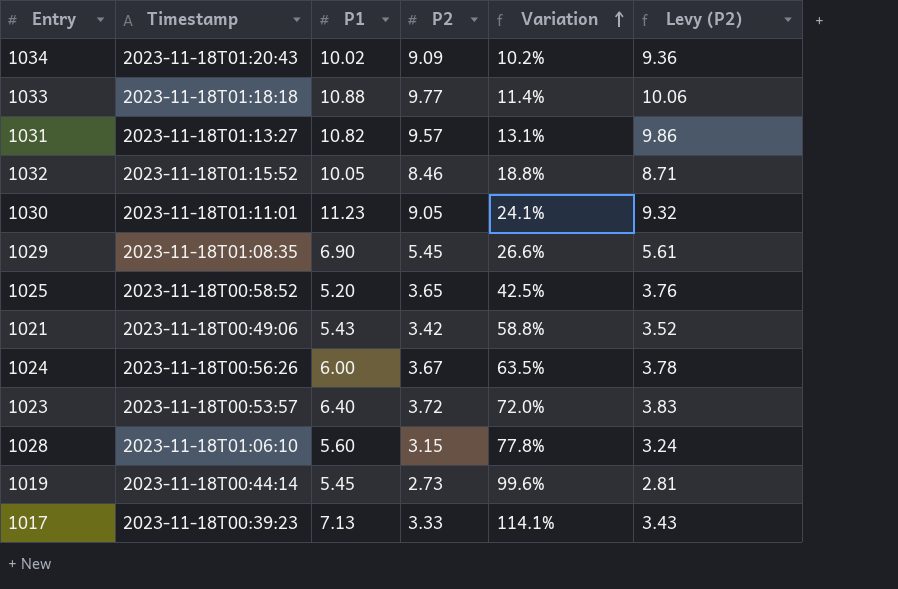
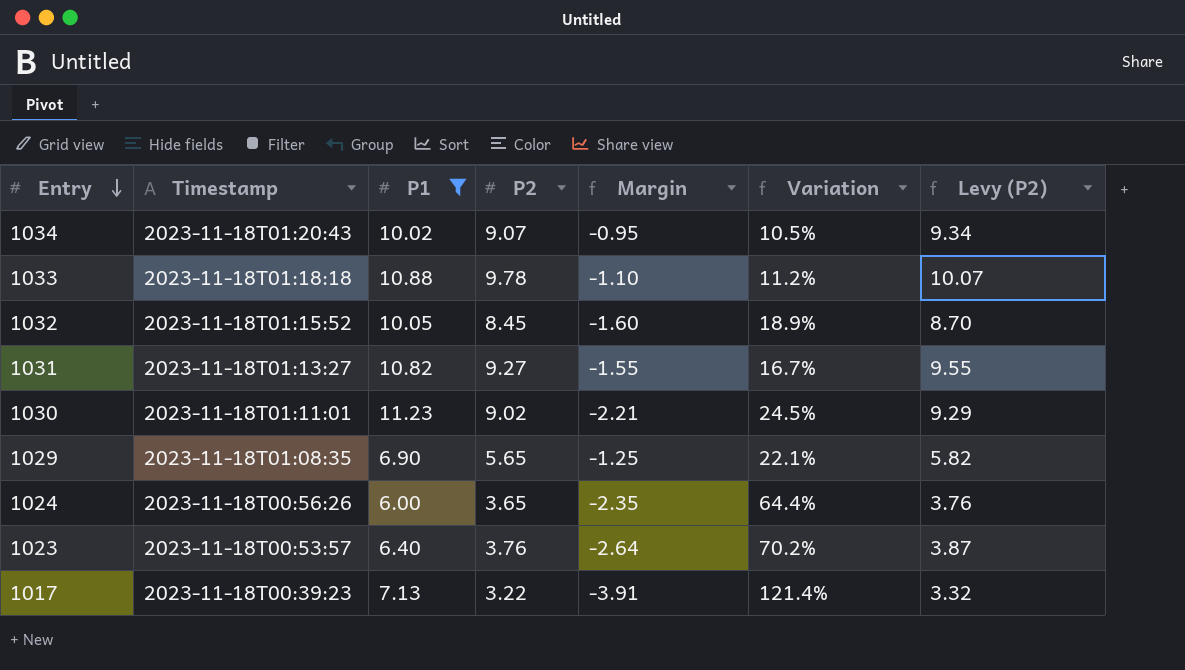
filter: none -> P1 >= 6.00
row order: Variation ascending -> Entry descending
column Margin | formula: none -> [P2] - [P1]
1034 | P2: 9.09 -> 9.07
1034 | Variation: 10.2% -> 10.5%
1034 | Levy (P2): 9.36 -> 9.34
1033 | P2: 9.77 -> 9.78
1033 | Variation: 11.4% -> 11.2%
1033 | Levy (P2): 10.06 -> 10.07
1032 | P2: 8.46 -> 8.45
1032 | Variation: 18.8% -> 18.9%
1032 | Levy (P2): 8.71 -> 8.70
1031 | P2: 9.57 -> 9.27
1031 | Variation: 13.1% -> 16.7%
1031 | Levy (P2): 9.86 -> 9.55
1030 | P2: 9.05 -> 9.02
1030 | Variation: 24.1% -> 24.5%
1030 | Levy (P2): 9.32 -> 9.29
1029 | P2: 5.45 -> 5.65
1029 | Variation: 26.6% -> 22.1%
1029 | Levy (P2): 5.61 -> 5.82
1024 | P2: 3.67 -> 3.65
1024 | Variation: 63.5% -> 64.4%
1024 | Levy (P2): 3.78 -> 3.76
1023 | P2: 3.72 -> 3.76
1023 | Variation: 72.0% -> 70.2%
1023 | Levy (P2): 3.83 -> 3.87
1017 | P2: 3.33 -> 3.22
1017 | Variation: 114.1% -> 121.4%
1017 | Levy (P2): 3.43 -> 3.32

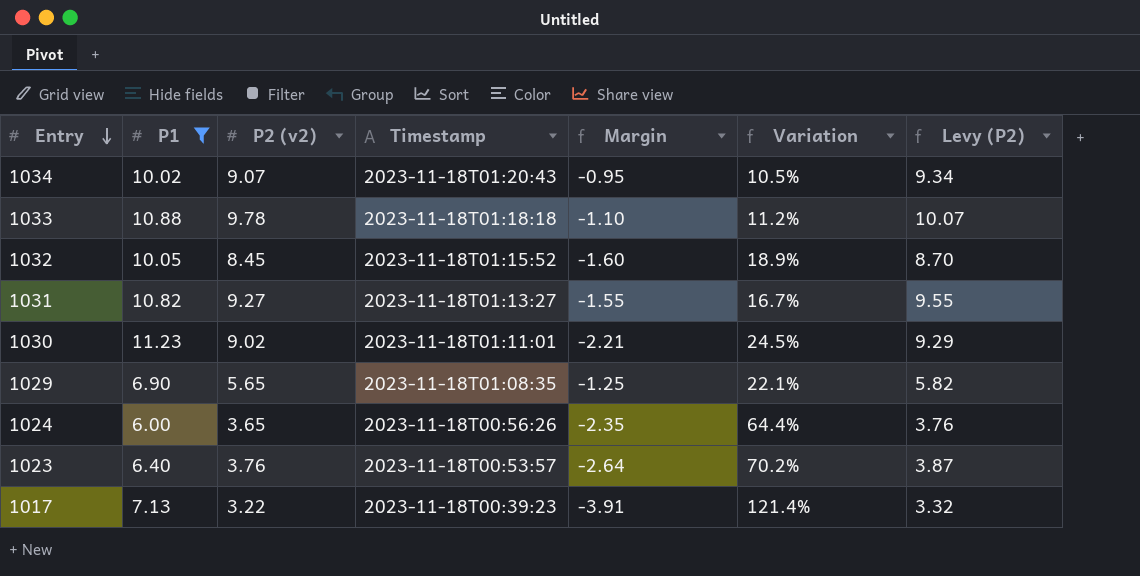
column name: P2 -> P2 (v2)
column Timestamp | position: 2 -> 4

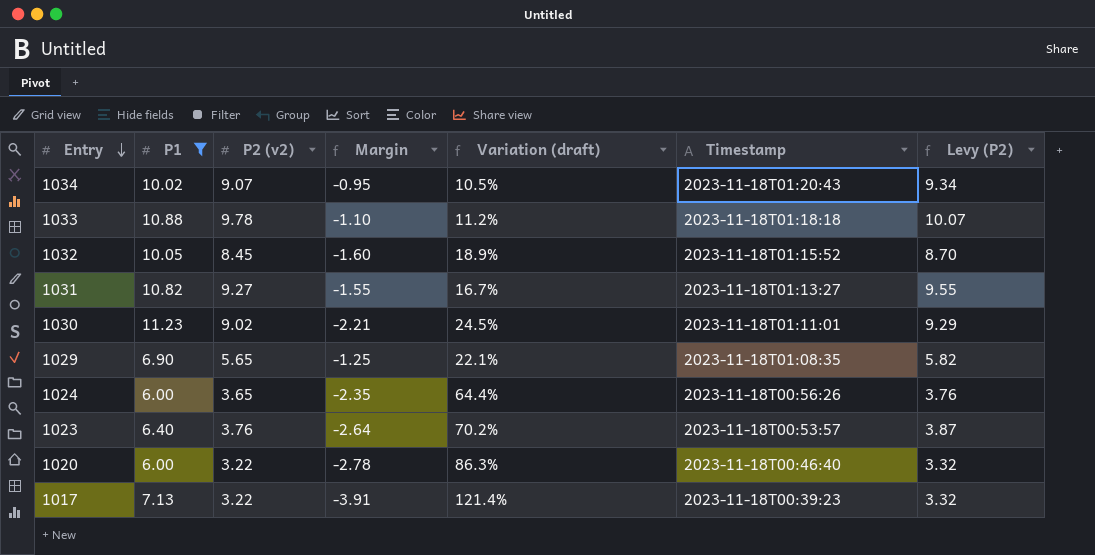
column name: Variation -> Variation (draft)
column Timestamp | position: 4 -> 6
row 1020: none -> 6.00 | 3.22 | -2.78 | 86.3% | 2023-11-18T00:46:40 | 3.32

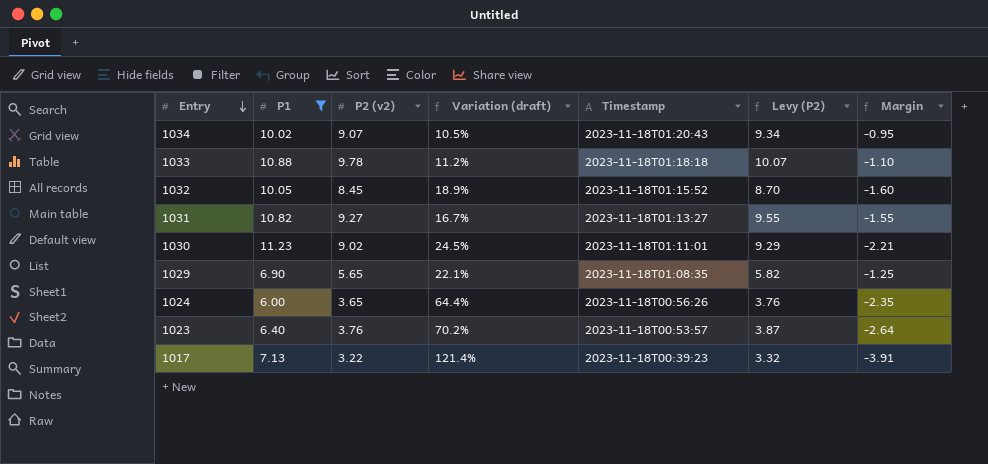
column Margin | position: 4 -> 7
row 1020: 6.00 | 3.22 | -2.78 | 86.3% | 2023-11-18T00:46:40 | 3.32 -> none

